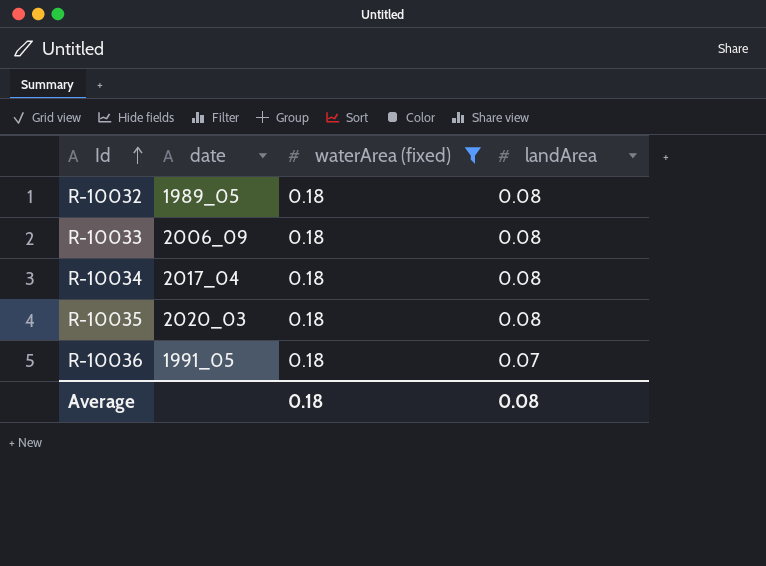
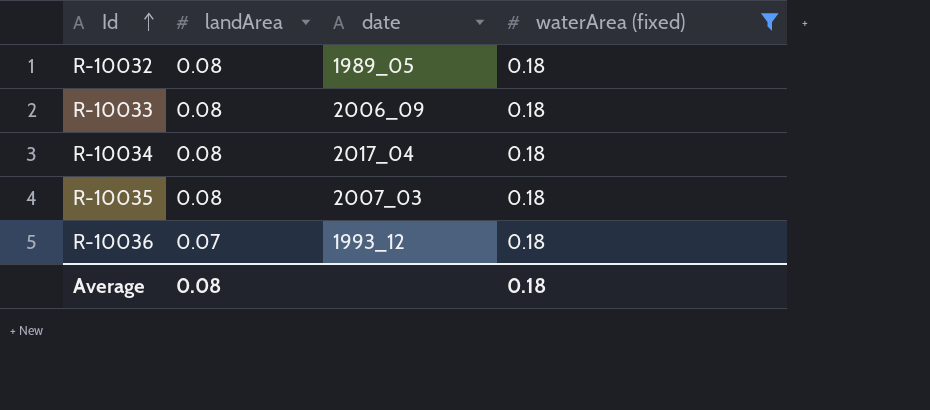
column landArea | position: 4 -> 2
R-10035 | date: 2020_03 -> 2007_03
R-10036 | date: 1991_05 -> 1993_12

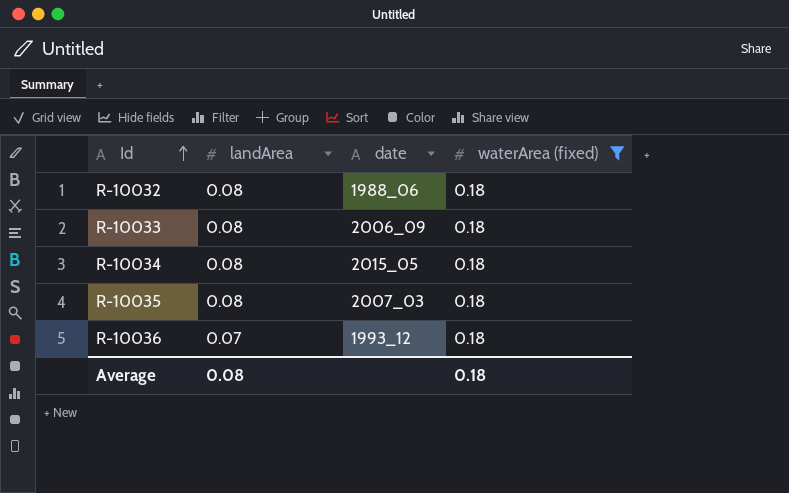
R-10032 | date: 1989_05 -> 1988_06
R-10034 | date: 2017_04 -> 2015_05

